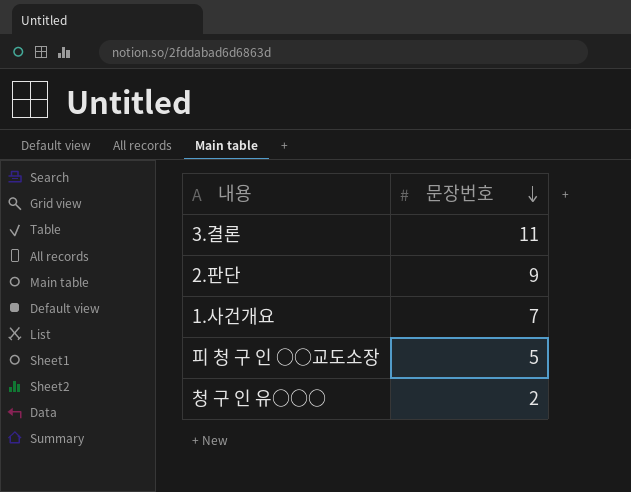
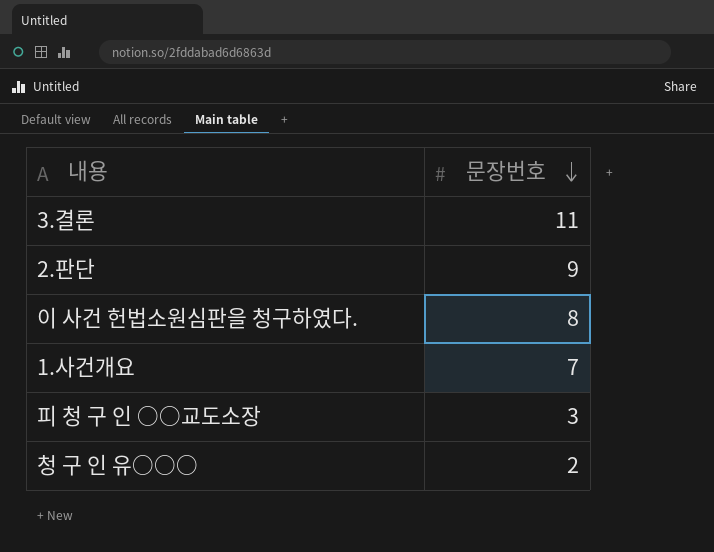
row 이 사건 헌법소원심판을 청구하였다.: none -> 8
피 청 구 인 ○○교도소장 | 문장번호: 5 -> 3

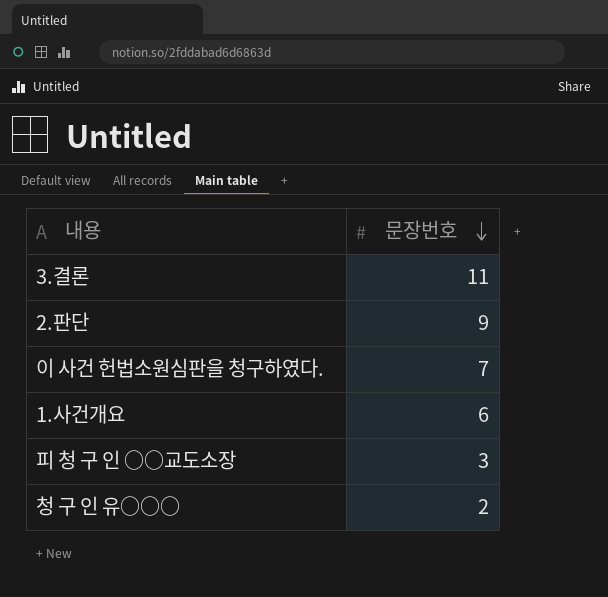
이 사건 헌법소원심판을 청구하였다. | 문장번호: 8 -> 7
1.사건개요 | 문장번호: 7 -> 6

